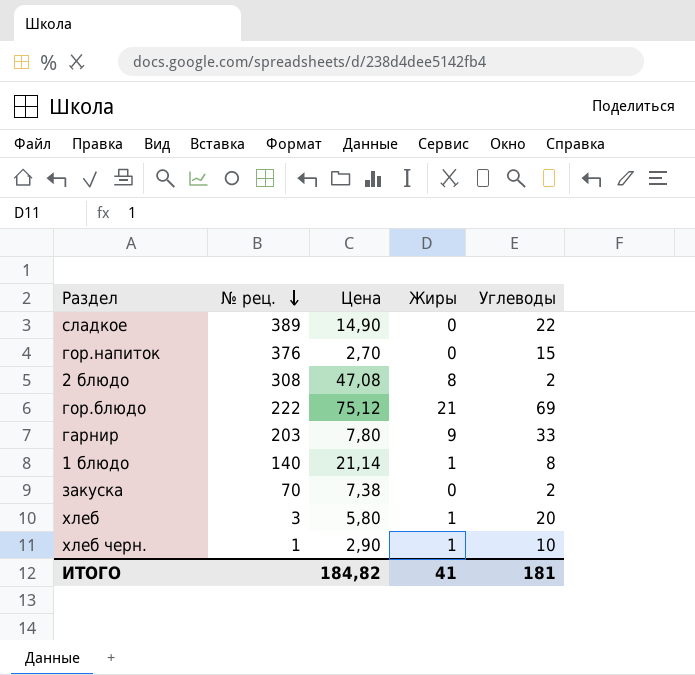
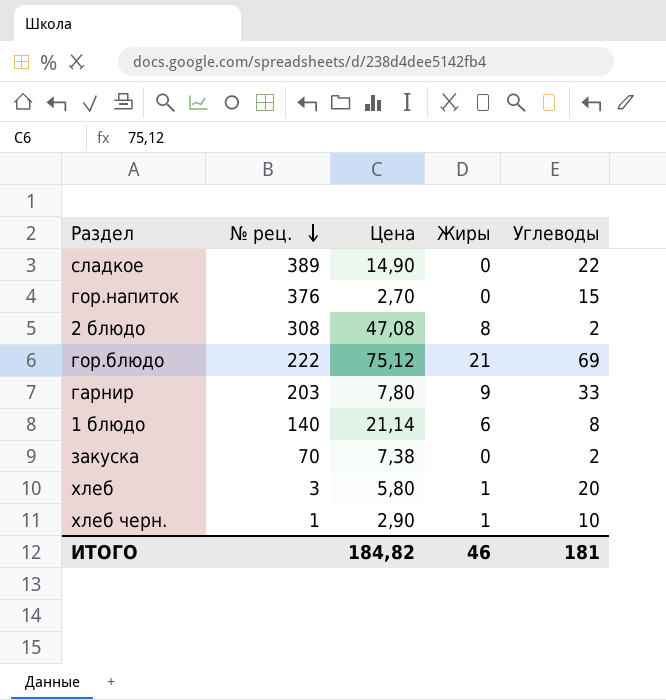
1 блюдо | Жиры: 1 -> 6
ИТОГО | Жиры: 41 -> 46

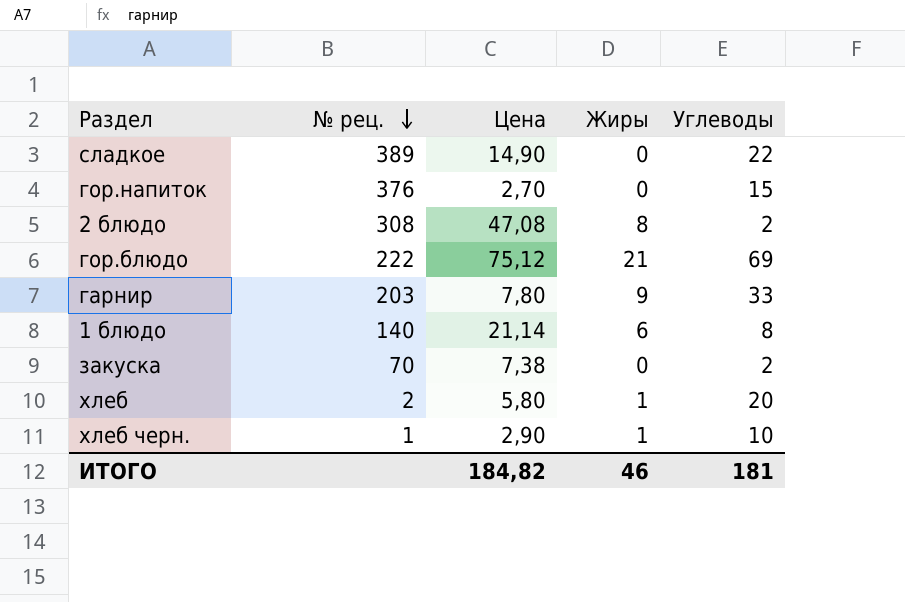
хлеб | № рец.: 3 -> 2

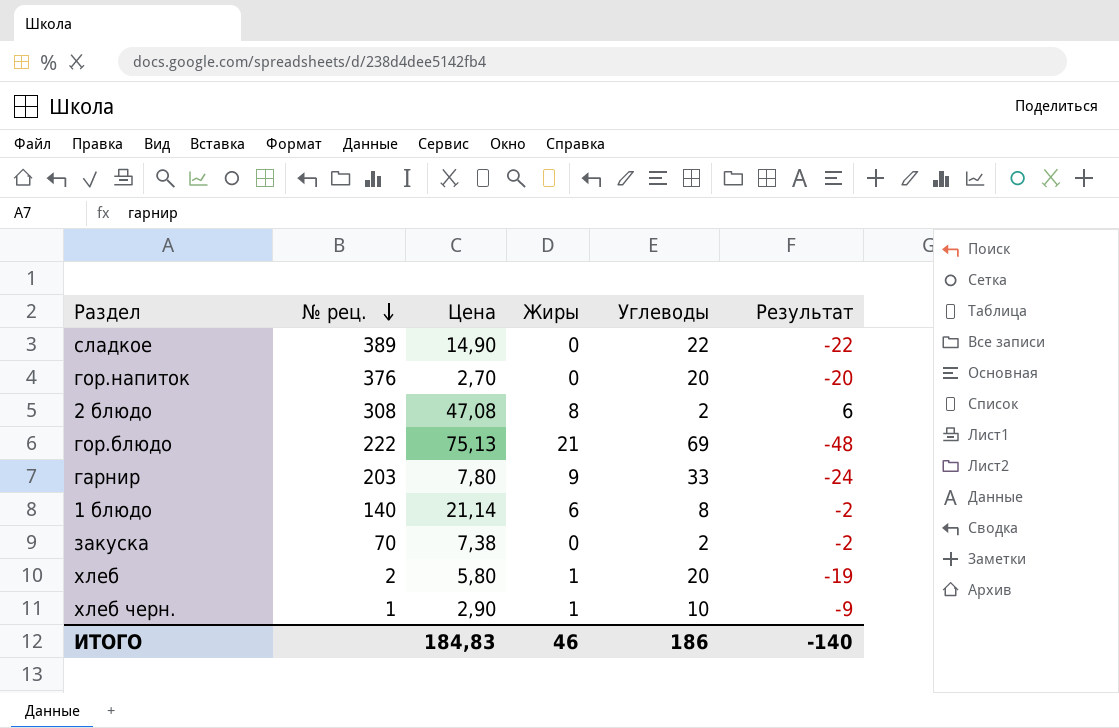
column Результат | formula: none -> [Жиры] - [Углеводы]
гор.напиток | Углеводы: 15 -> 20
гор.блюдо | Цена: 75,12 -> 75,13
ИТОГО | Цена: 184,82 -> 184,83
ИТОГО | Углеводы: 181 -> 186

